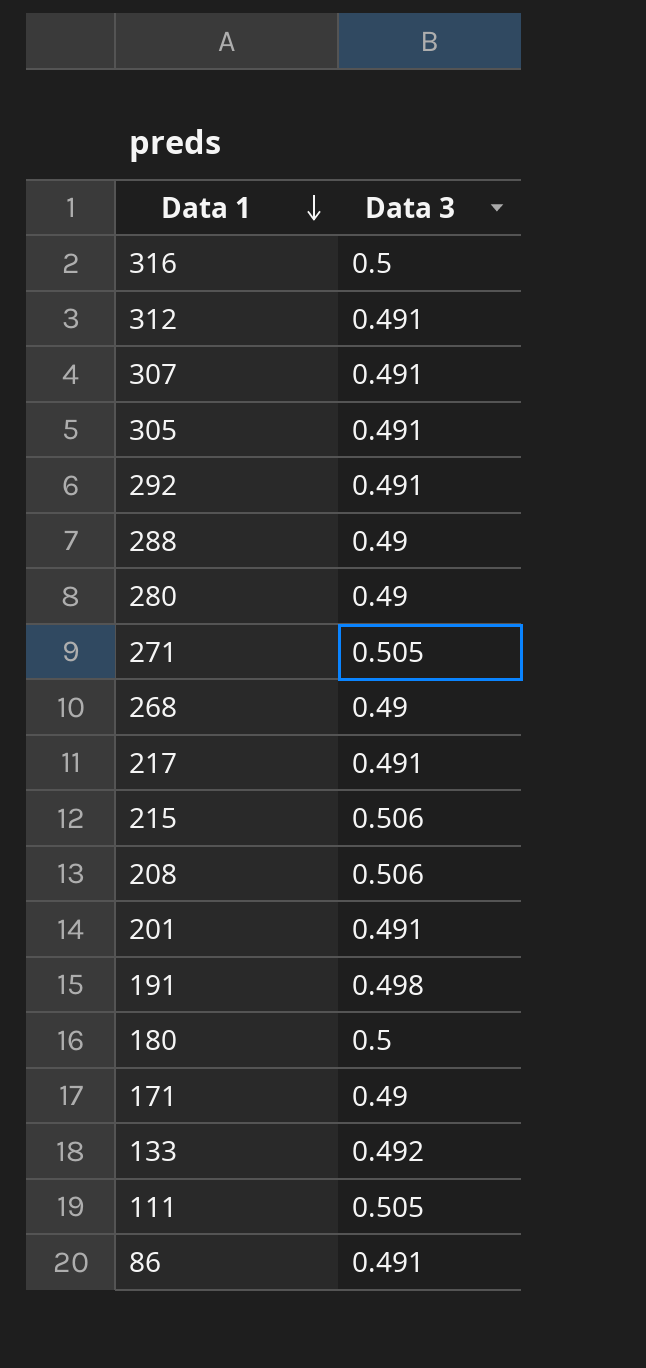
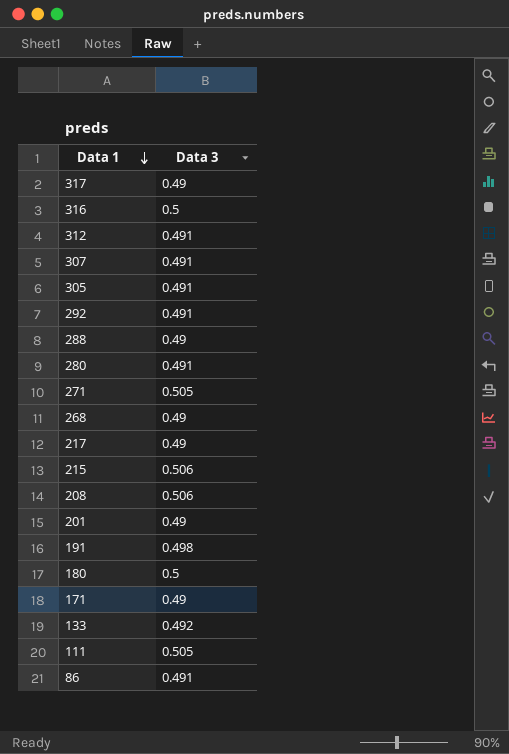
row 317: none -> 0.49
280 | Data 3: 0.49 -> 0.491
217 | Data 3: 0.491 -> 0.49
201 | Data 3: 0.491 -> 0.49

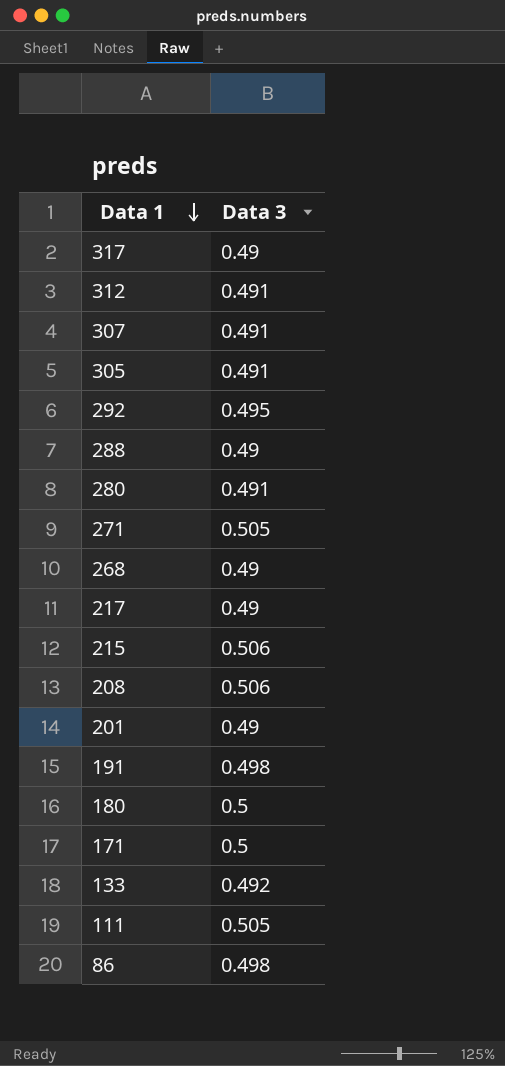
row 316: 0.5 -> none
292 | Data 3: 0.491 -> 0.495
171 | Data 3: 0.49 -> 0.5
86 | Data 3: 0.491 -> 0.498

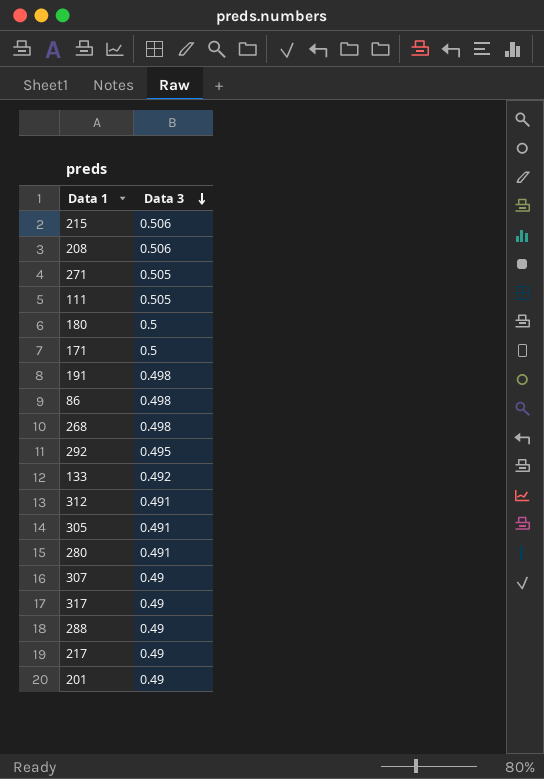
row order: Data 1 descending -> Data 3 descending
268 | Data 3: 0.49 -> 0.498
307 | Data 3: 0.491 -> 0.49

